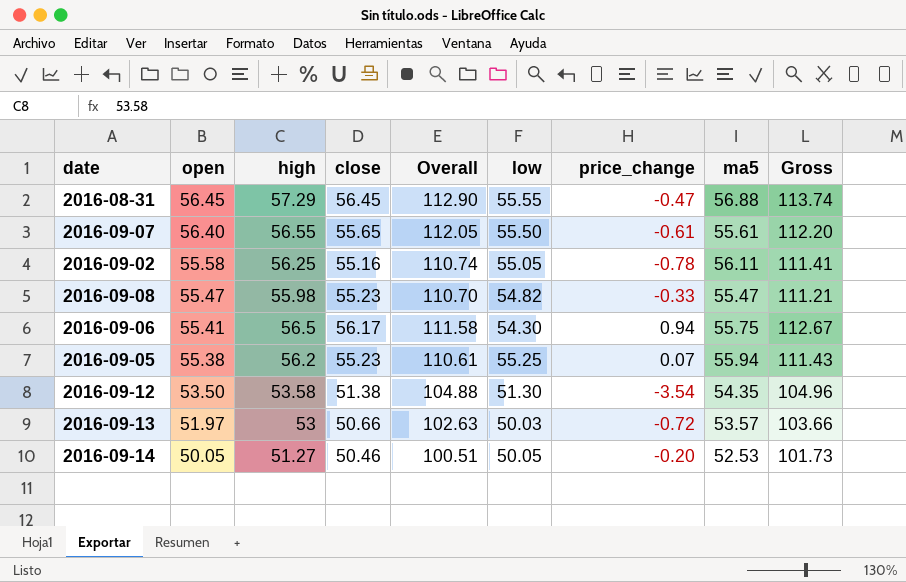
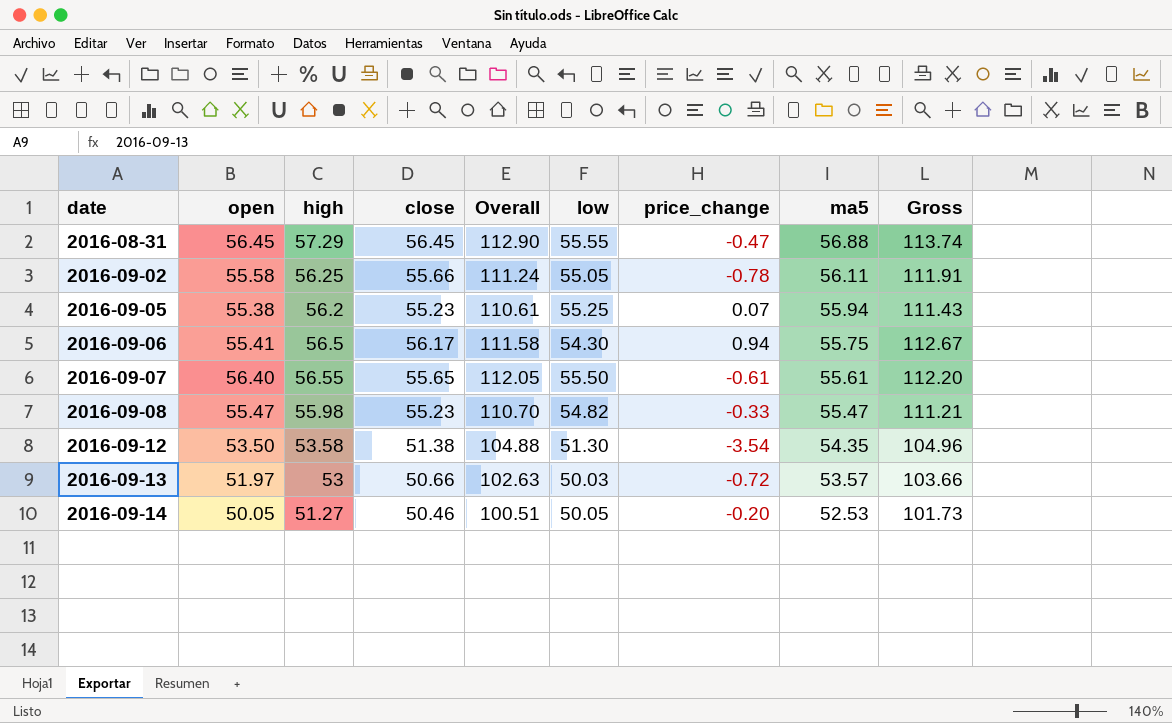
row order: open descending -> date ascending
2016-09-02 | close: 55.16 -> 55.66
2016-09-02 | Overall: 110.74 -> 111.24
2016-09-02 | Gross: 111.41 -> 111.91

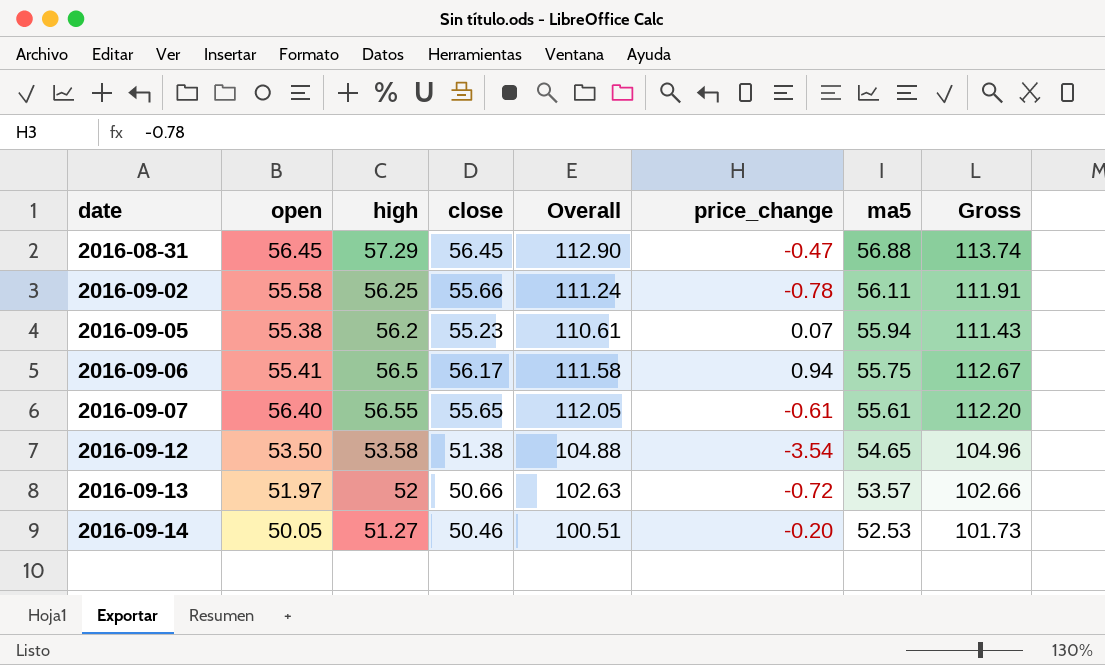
column low | position: 6 -> none
row 2016-09-08: 55.47 | 55.98 | 55.23 | 110.70 | 54.82 | -0.33 | 55.47 | 111.21 -> none
2016-09-12 | ma5: 54.35 -> 54.65
2016-09-13 | high: 53 -> 52
2016-09-13 | Gross: 103.66 -> 102.66

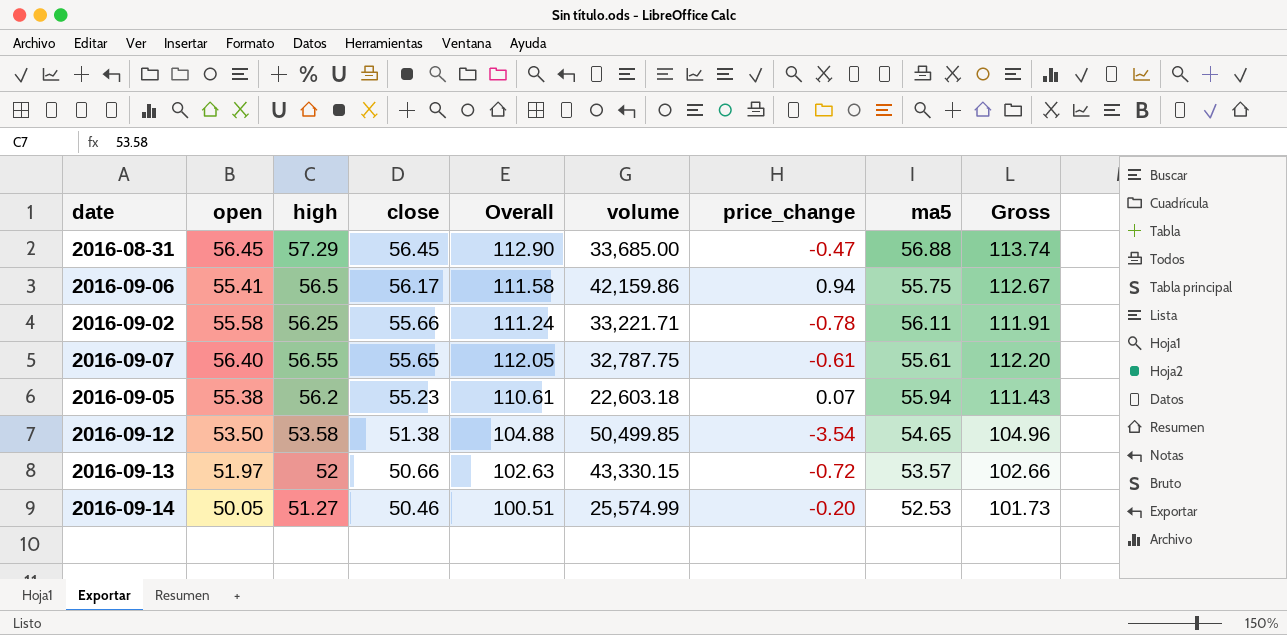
row order: date ascending -> close descending
column volume | position: none -> 6

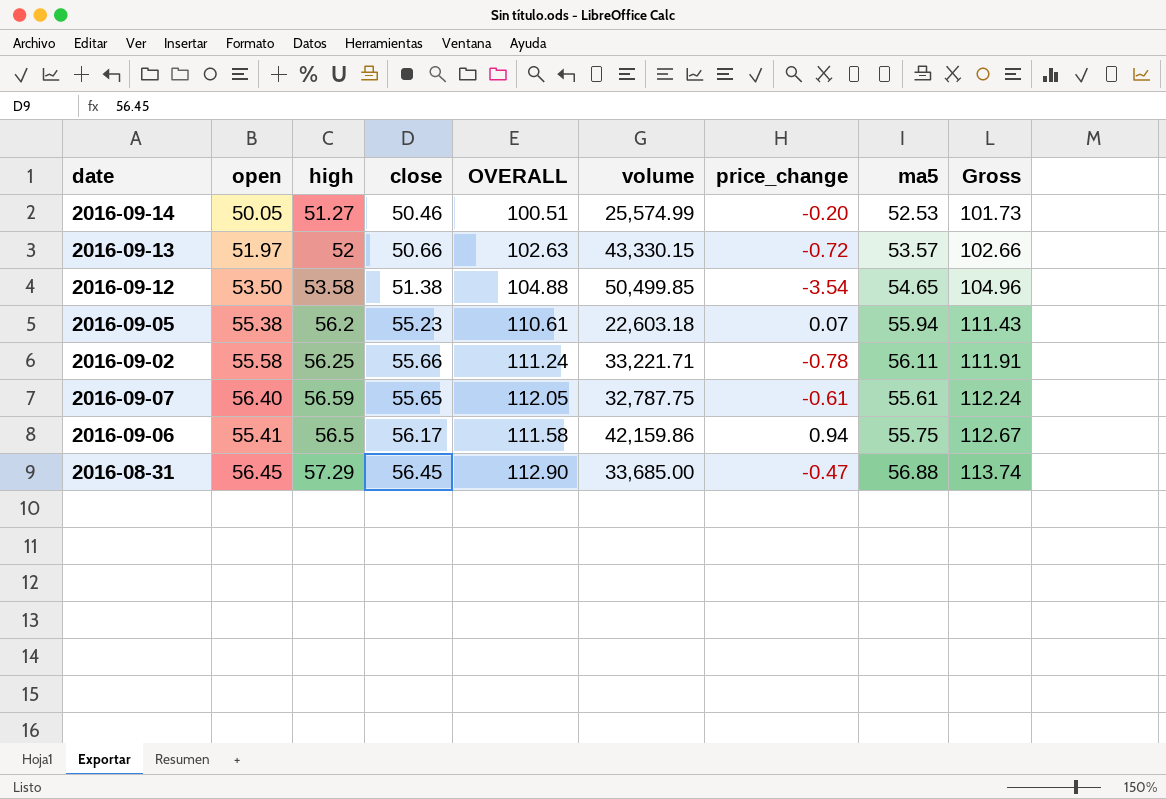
row order: close descending -> Gross ascending
column name: Overall -> OVERALL
2016-09-07 | high: 56.55 -> 56.59
2016-09-07 | Gross: 112.20 -> 112.24

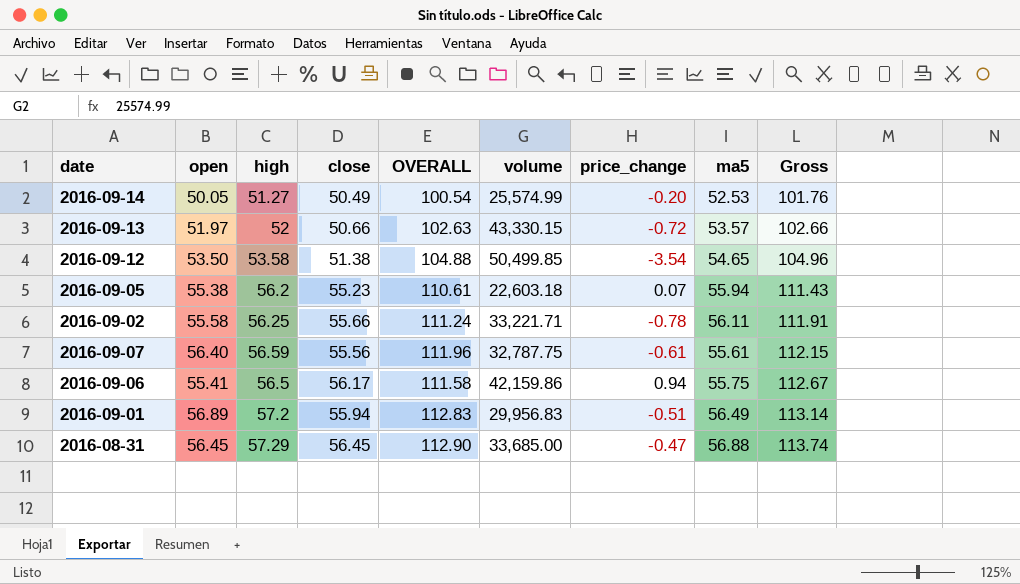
2016-09-14 | close: 50.46 -> 50.49
2016-09-14 | OVERALL: 100.51 -> 100.54
2016-09-14 | Gross: 101.73 -> 101.76
2016-09-07 | close: 55.65 -> 55.56
2016-09-07 | OVERALL: 112.05 -> 111.96
2016-09-07 | Gross: 112.24 -> 112.15
row 2016-09-01: none -> 56.89 | 57.2 | 55.94 | 112.83 | 29,956.83 | -0.51 | 56.49 | 113.14

